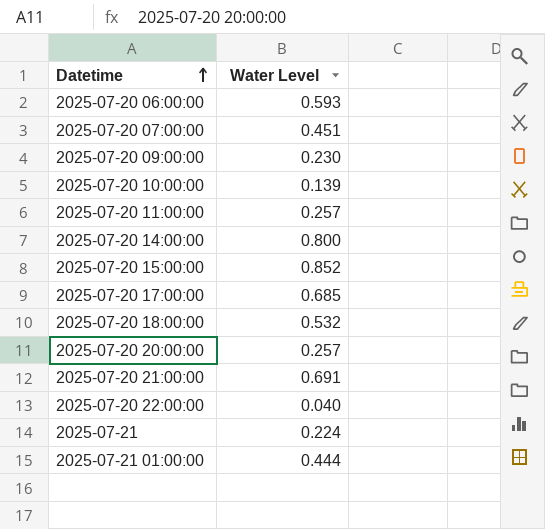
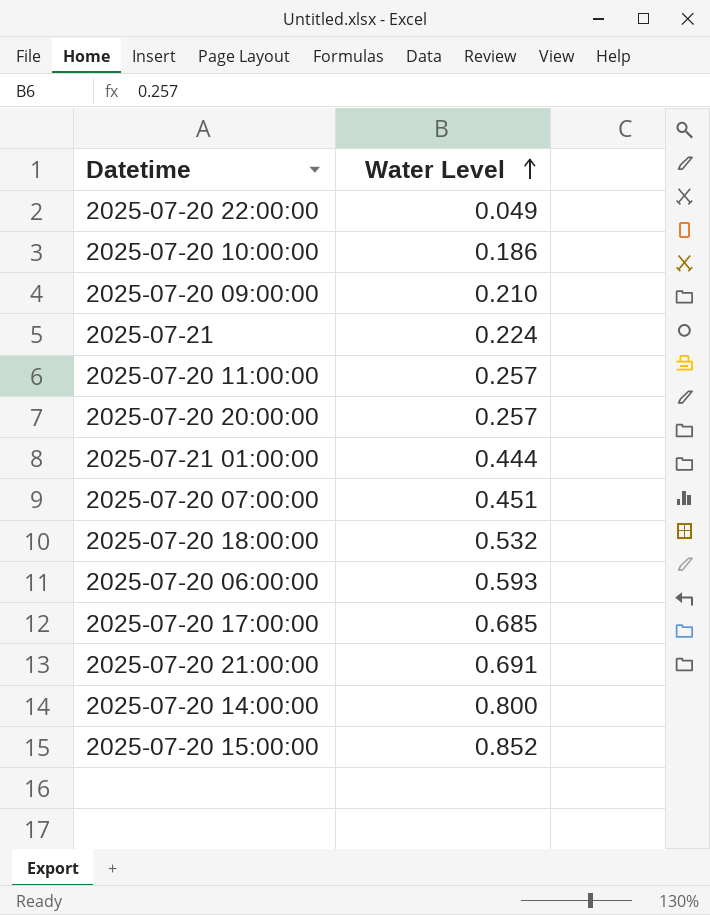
row order: Datetime ascending -> Water Level ascending
2025-07-20 22:00:00 | Water Level: 0.040 -> 0.049
2025-07-20 10:00:00 | Water Level: 0.139 -> 0.186
2025-07-20 09:00:00 | Water Level: 0.230 -> 0.210

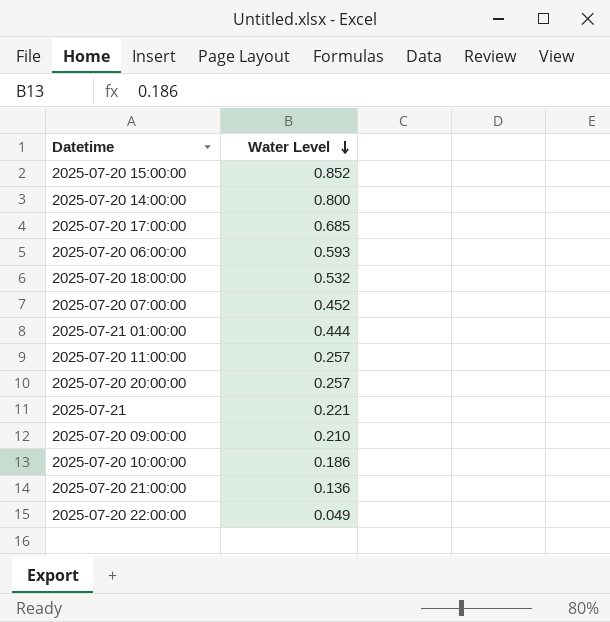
row order: Water Level ascending -> Water Level descending
2025-07-20 07:00:00 | Water Level: 0.451 -> 0.452
2025-07-21 | Water Level: 0.224 -> 0.221
2025-07-20 21:00:00 | Water Level: 0.691 -> 0.136

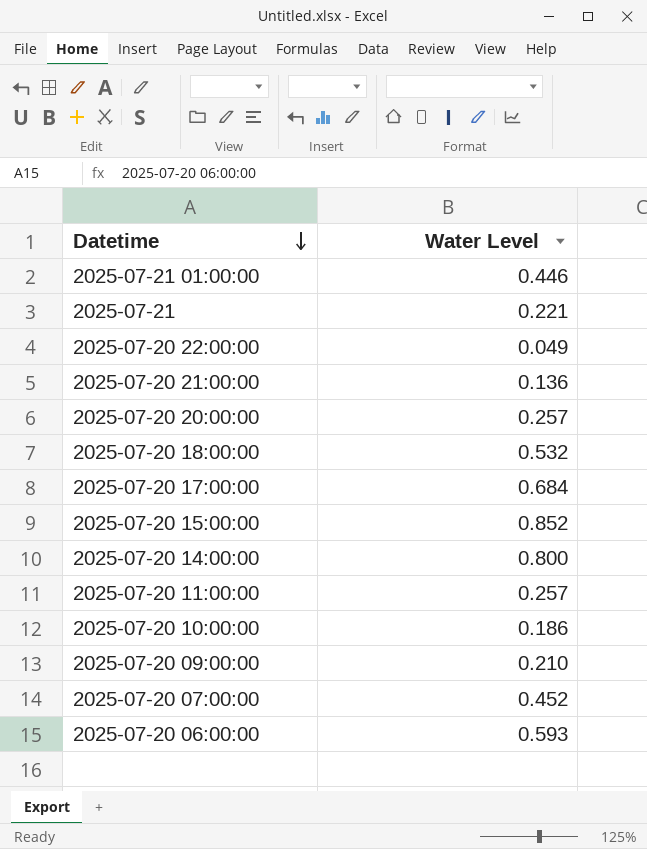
row order: Water Level descending -> Datetime descending
2025-07-21 01:00:00 | Water Level: 0.444 -> 0.446
2025-07-20 17:00:00 | Water Level: 0.685 -> 0.684

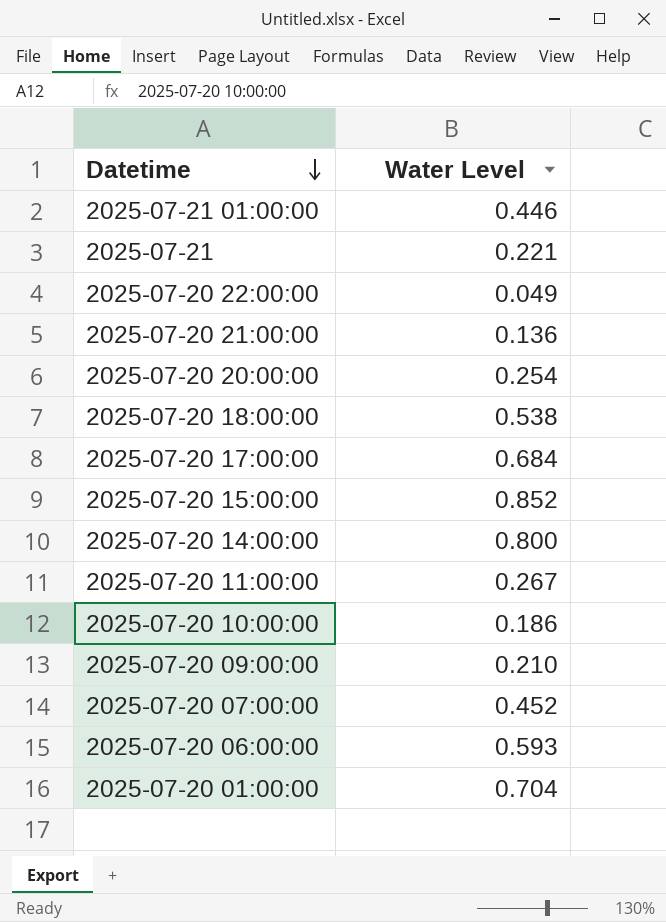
2025-07-20 20:00:00 | Water Level: 0.257 -> 0.254
2025-07-20 18:00:00 | Water Level: 0.532 -> 0.538
2025-07-20 11:00:00 | Water Level: 0.257 -> 0.267
row 2025-07-20 01:00:00: none -> 0.704

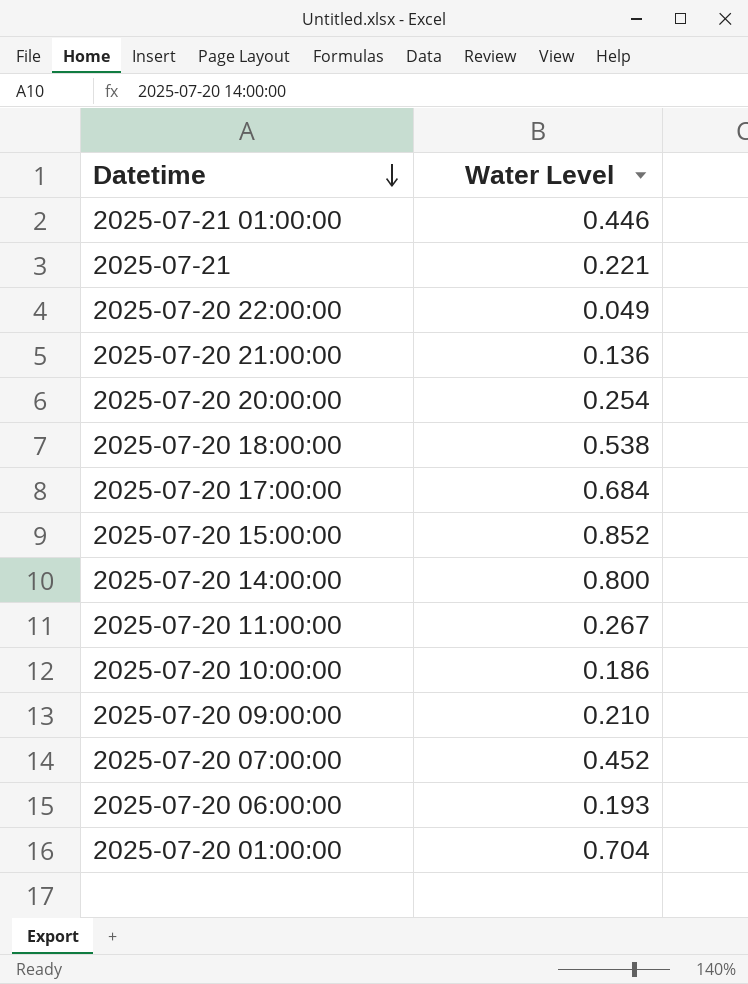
2025-07-20 06:00:00 | Water Level: 0.593 -> 0.193

